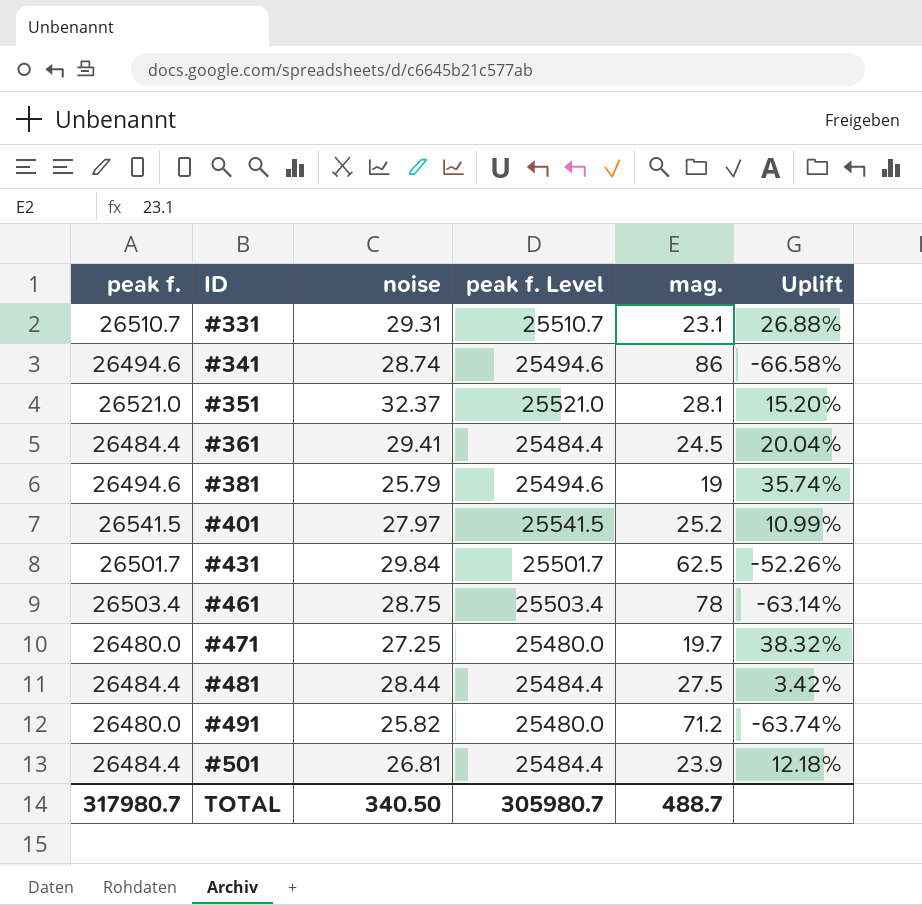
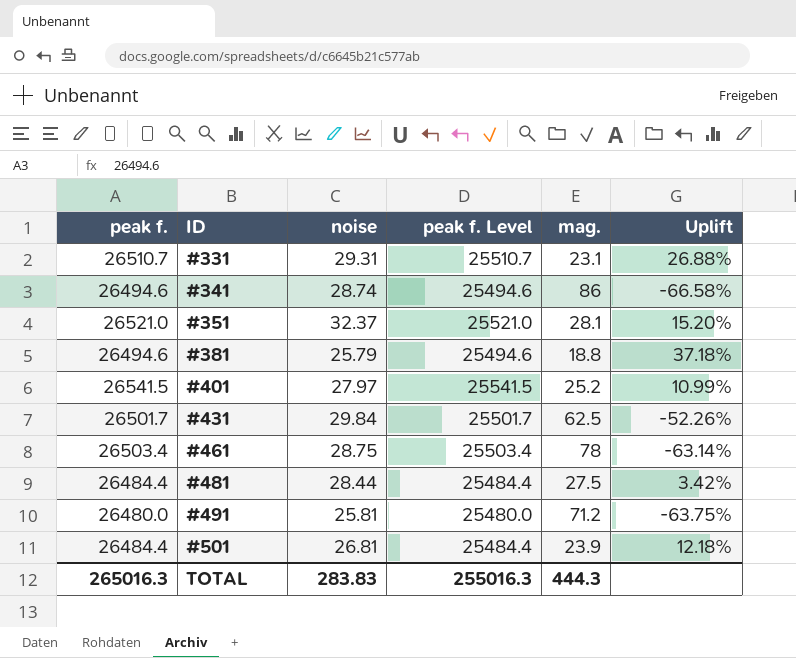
row #361: 26484.4 | 29.41 | 25484.4 | 24.5 | 20.04% -> none
row #471: 26480.0 | 27.25 | 25480.0 | 19.7 | 38.32% -> none
#381 | mag.: 19 -> 18.8
#381 | Uplift: 35.74% -> 37.18%
#491 | noise: 25.82 -> 25.81
#491 | Uplift: -63.74% -> -63.75%
TOTAL | peak f.: 317980.7 -> 265016.3
TOTAL | noise: 340.50 -> 283.83
TOTAL | peak f. Level: 305980.7 -> 255016.3
TOTAL | mag.: 488.7 -> 444.3

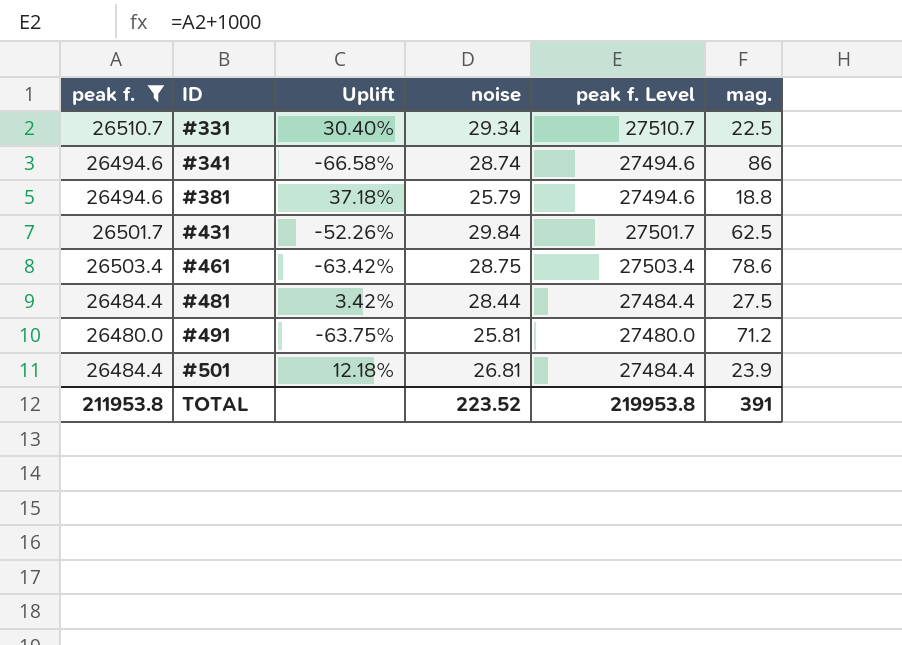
filter: none -> peak f. <= 26510.7
column Uplift | position: 6 -> 3
column peak f. Level | formula: [peak f.] - 1000 -> [peak f.] + 1000
#331 | Uplift: 26.88% -> 30.40%
#331 | noise: 29.31 -> 29.34
#331 | mag.: 23.1 -> 22.5
#461 | Uplift: -63.14% -> -63.42%
#461 | mag.: 78 -> 78.6
TOTAL | peak f.: 265016.3 -> 211953.8
TOTAL | noise: 283.83 -> 223.52
TOTAL | peak f. Level: 255016.3 -> 219953.8
TOTAL | mag.: 444.3 -> 391

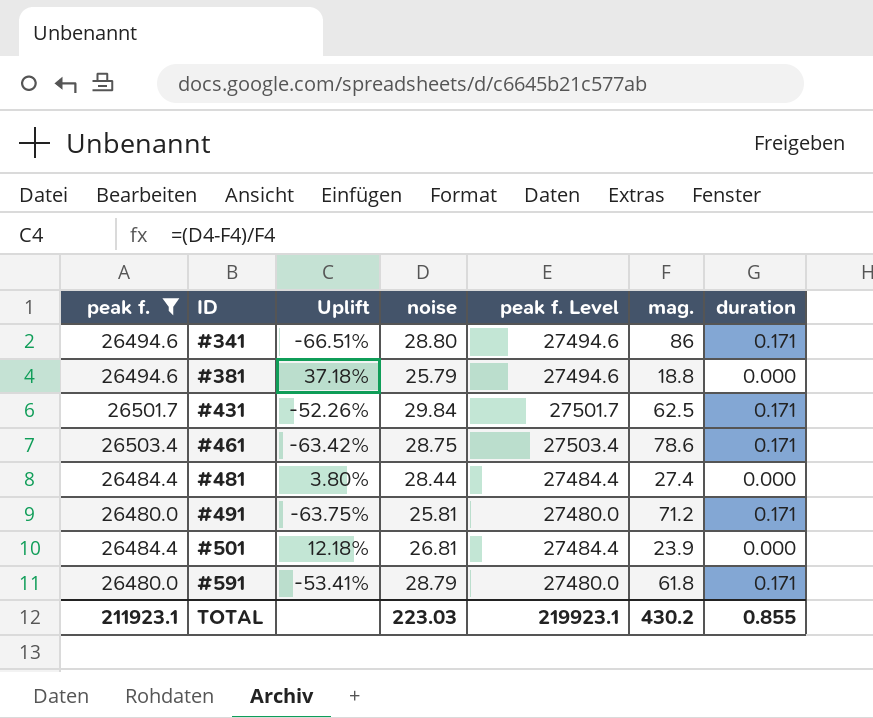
column duration | position: none -> 7
row #331: 26510.7 | 30.40% | 29.34 | 27510.7 | 22.5 -> none
#341 | Uplift: -66.58% -> -66.51%
#341 | noise: 28.74 -> 28.80
#481 | Uplift: 3.42% -> 3.80%
#481 | mag.: 27.5 -> 27.4
row #591: none -> 26480.0 | -53.41% | 28.79 | 27480.0 | 61.8 | 0.171
TOTAL | peak f.: 211953.8 -> 211923.1
TOTAL | noise: 223.52 -> 223.03
TOTAL | peak f. Level: 219953.8 -> 219923.1
TOTAL | mag.: 391 -> 430.2

